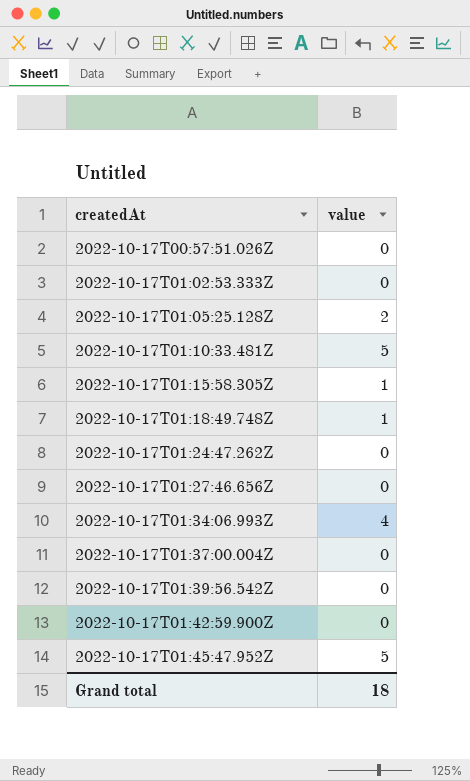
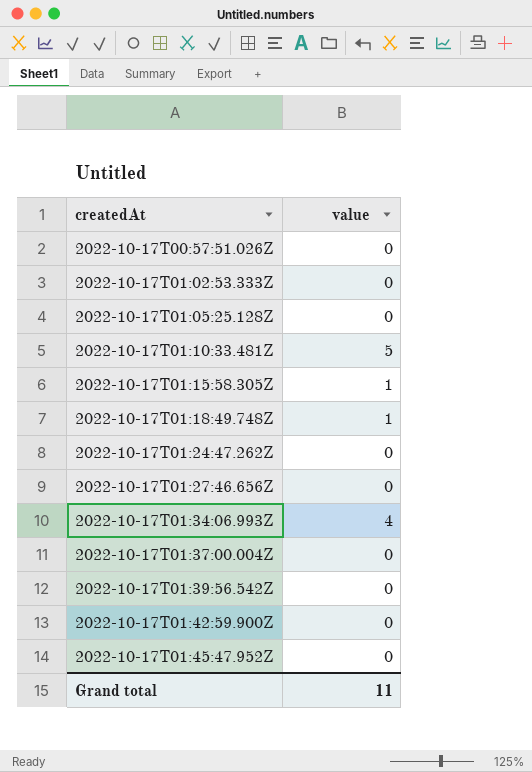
2022-10-17T01:05:25.128Z | value: 2 -> 0
2022-10-17T01:45:47.952Z | value: 5 -> 0
Grand total | value: 18 -> 11

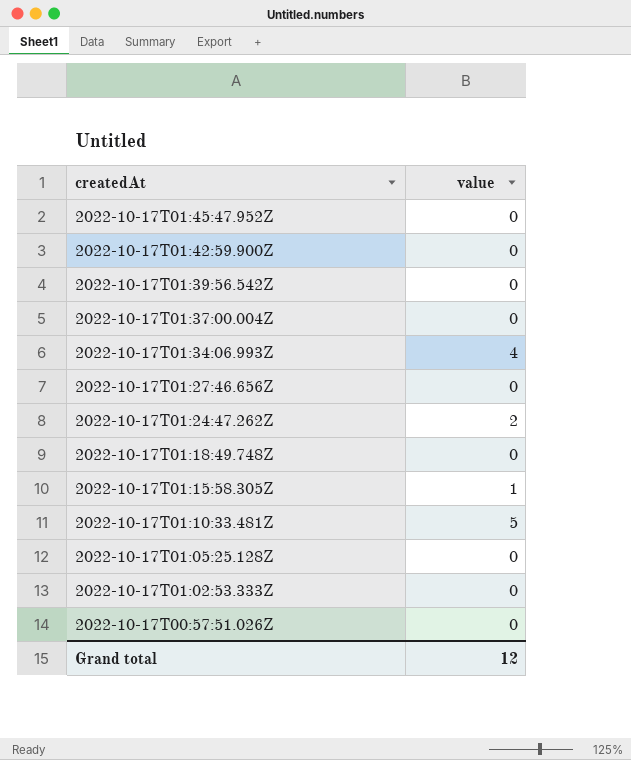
row order: createdAt ascending -> createdAt descending
2022-10-17T01:24:47.262Z | value: 0 -> 2
2022-10-17T01:18:49.748Z | value: 1 -> 0
Grand total | value: 11 -> 12

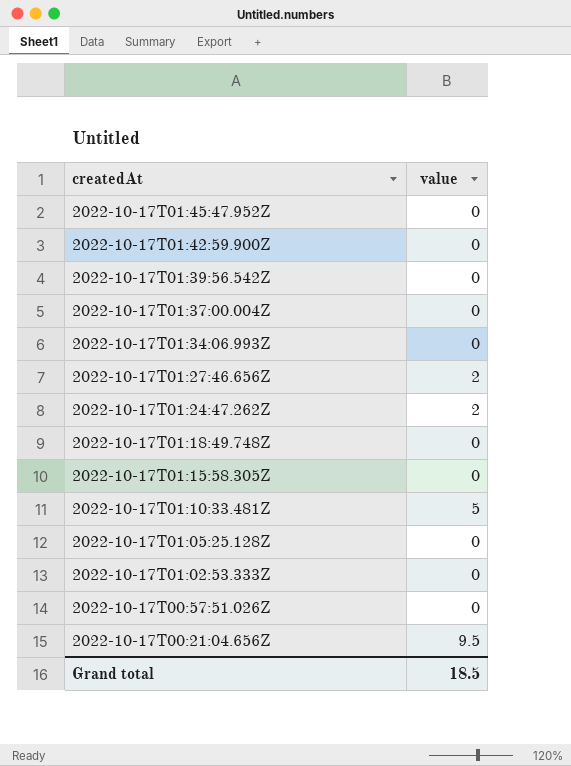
2022-10-17T01:34:06.993Z | value: 4 -> 0
2022-10-17T01:27:46.656Z | value: 0 -> 2
2022-10-17T01:15:58.305Z | value: 1 -> 0
row 2022-10-17T00:21:04.656Z: none -> 9.5
Grand total | value: 12 -> 18.5

